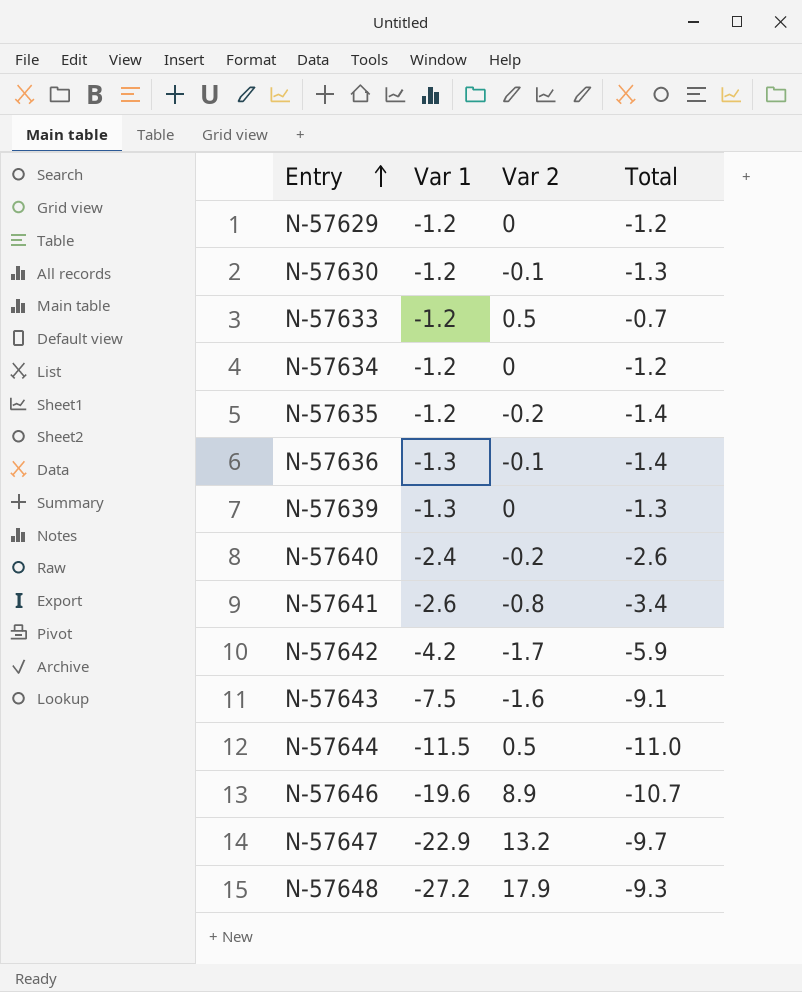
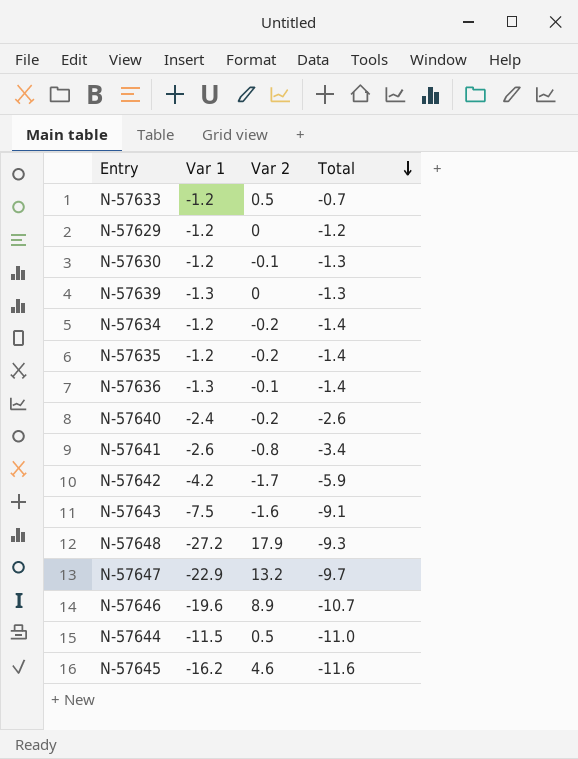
row order: Entry ascending -> Total descending
N-57634 | Var 2: 0 -> -0.2
N-57634 | Total: -1.2 -> -1.4
row N-57645: none -> -16.2 | 4.6 | -11.6

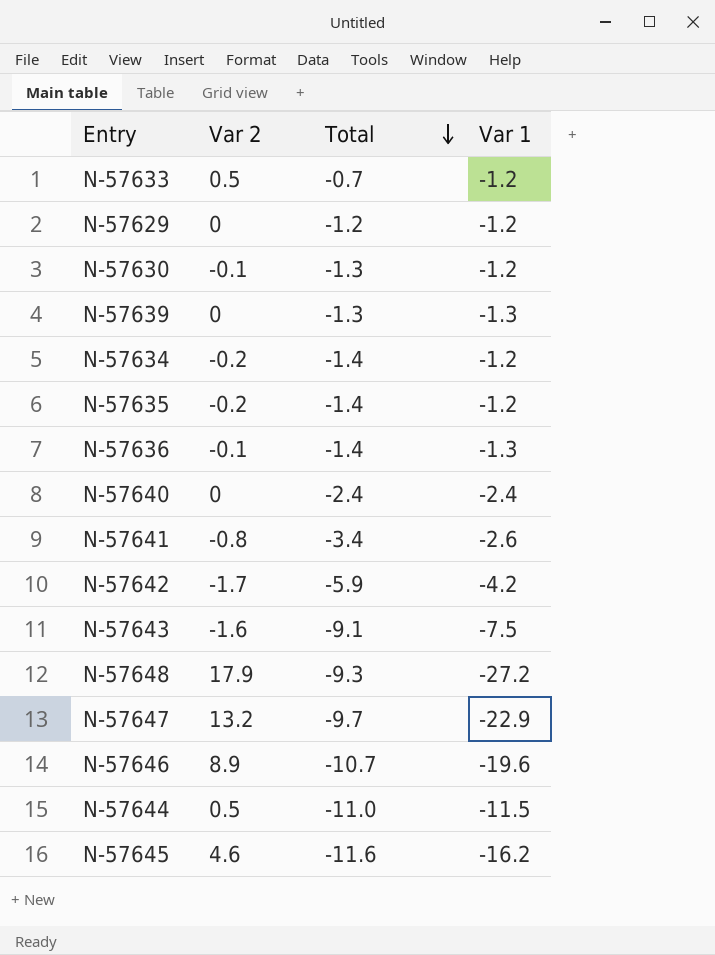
column Var 1 | position: 2 -> 4
N-57640 | Var 2: -0.2 -> 0
N-57640 | Total: -2.6 -> -2.4

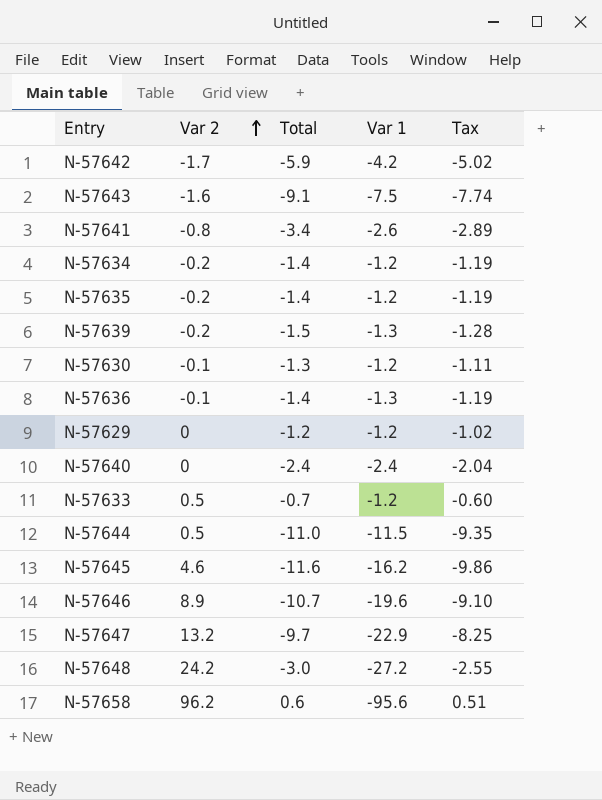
row order: Total descending -> Var 2 ascending
column Tax | formula: none -> [Total] * 0.85
N-57639 | Var 2: 0 -> -0.2
N-57639 | Total: -1.3 -> -1.5
N-57648 | Var 2: 17.9 -> 24.2
N-57648 | Total: -9.3 -> -3.0
row N-57658: none -> 96.2 | 0.6 | -95.6 | 0.51

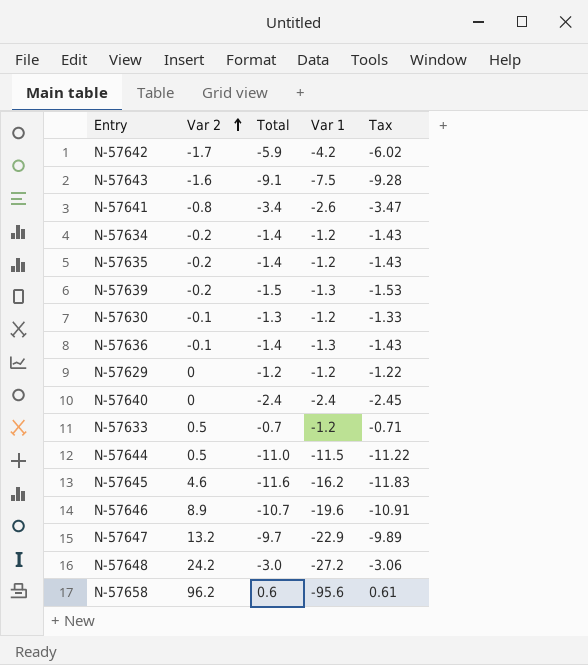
column Tax | formula: [Total] * 0.85 -> [Total] * 1.02

